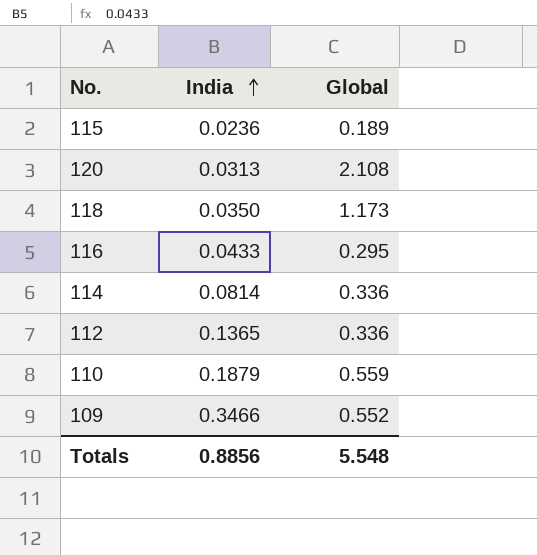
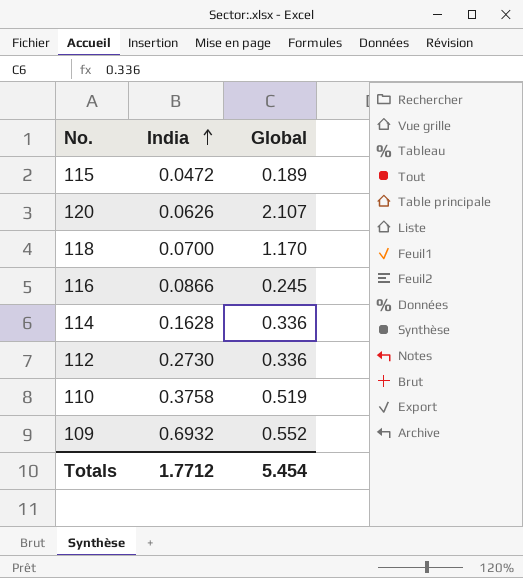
115 | India: 0.0236 -> 0.0472
120 | India: 0.0313 -> 0.0626
120 | Global: 2.108 -> 2.107
118 | India: 0.0350 -> 0.0700
118 | Global: 1.173 -> 1.170
116 | India: 0.0433 -> 0.0866
116 | Global: 0.295 -> 0.245
114 | India: 0.0814 -> 0.1628
112 | India: 0.1365 -> 0.2730
110 | India: 0.1879 -> 0.3758
110 | Global: 0.559 -> 0.519
109 | India: 0.3466 -> 0.6932
Totals | India: 0.8856 -> 1.7712
Totals | Global: 5.548 -> 5.454

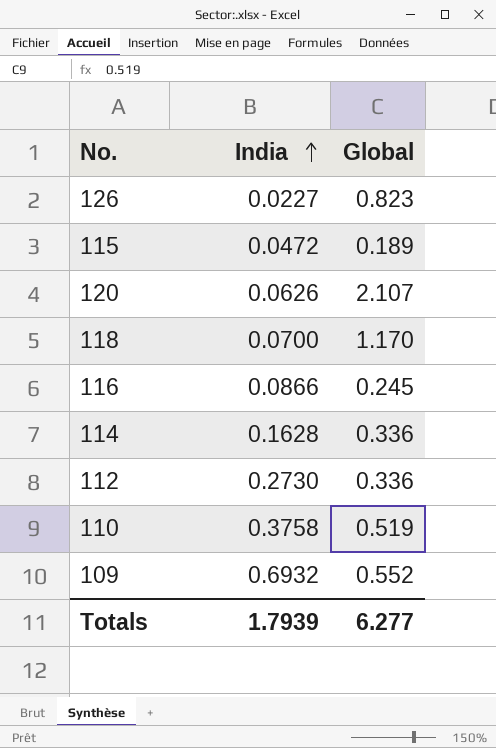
row 126: none -> 0.0227 | 0.823
Totals | India: 1.7712 -> 1.7939
Totals | Global: 5.454 -> 6.277

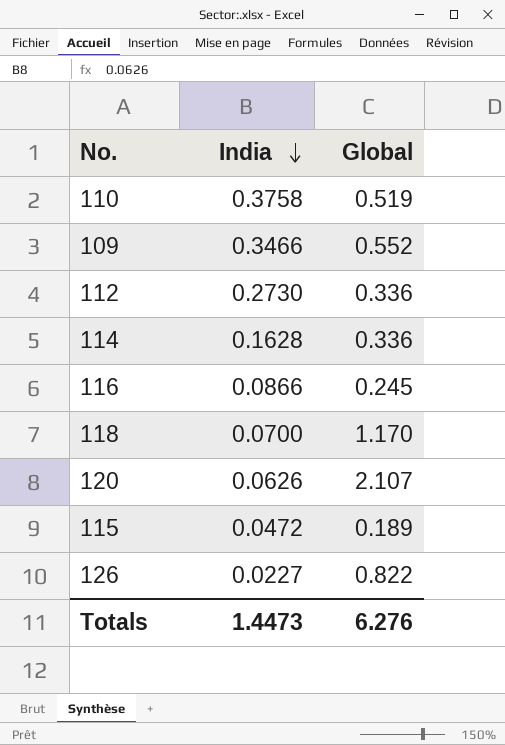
row order: India ascending -> India descending
109 | India: 0.6932 -> 0.3466
126 | Global: 0.823 -> 0.822
Totals | India: 1.7939 -> 1.4473
Totals | Global: 6.277 -> 6.276

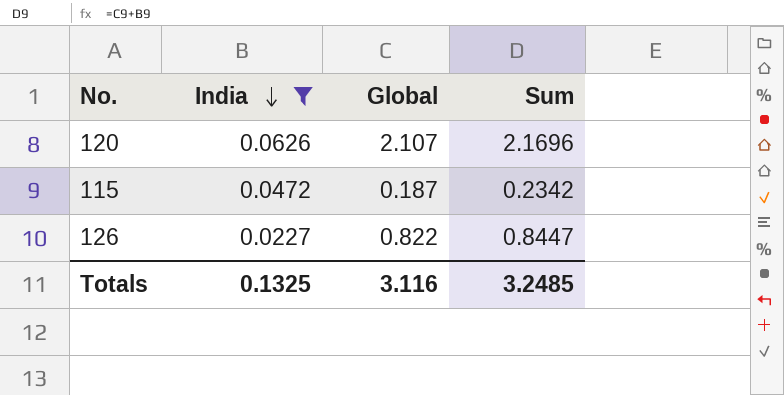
filter: none -> India <= 0.0626
column Sum | formula: none -> [India] + [Global]
115 | Global: 0.189 -> 0.187
Totals | India: 1.4473 -> 0.1325
Totals | Global: 6.276 -> 3.116

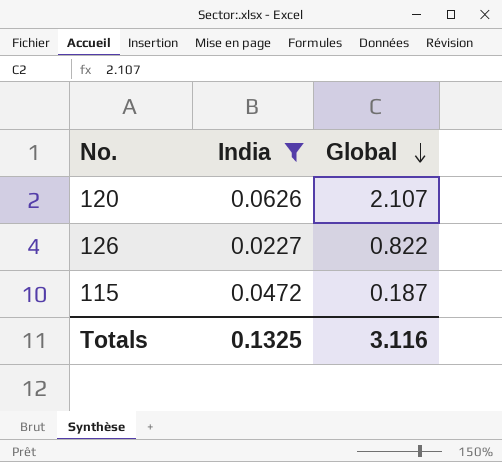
row order: India descending -> Global descending
column Sum | formula: [India] + [Global] -> none

